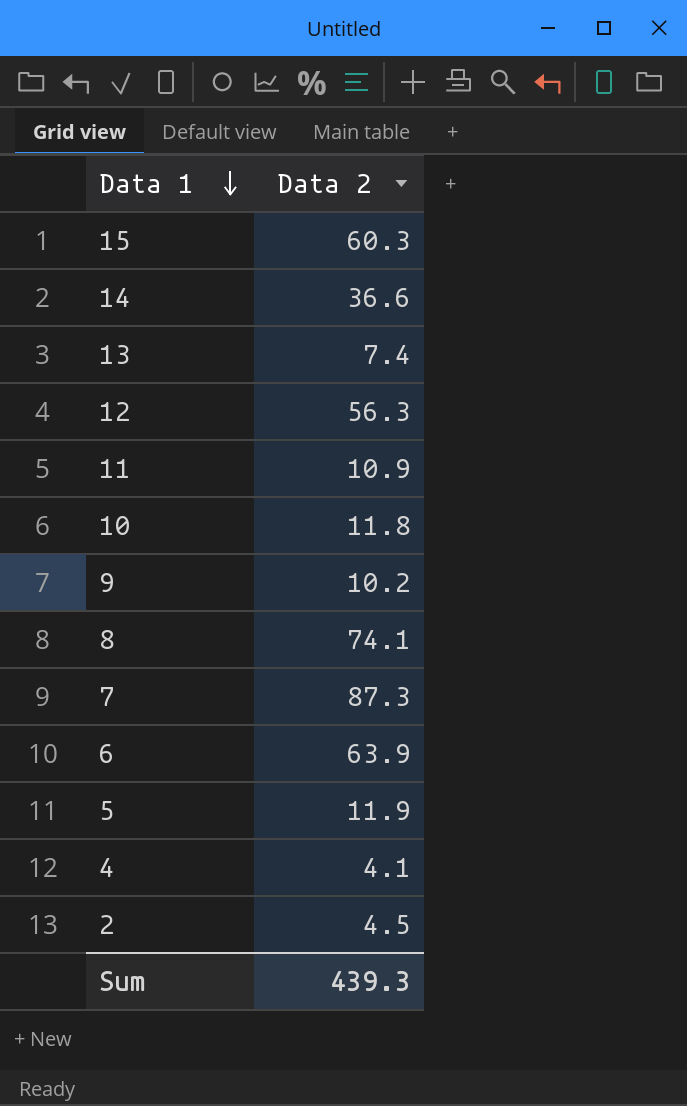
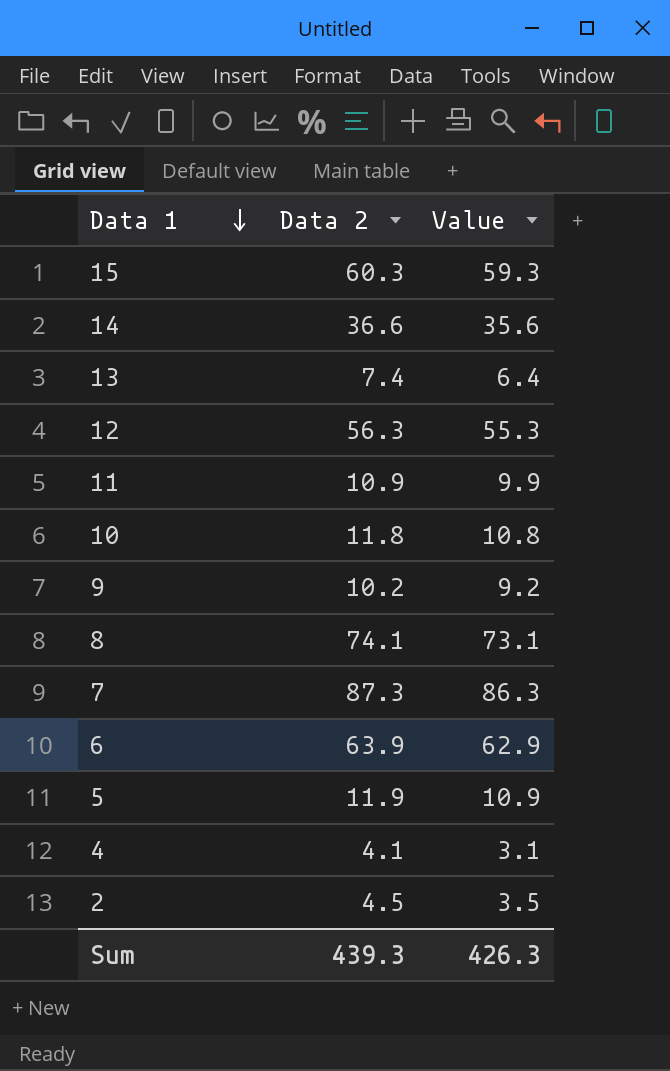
column Value | formula: none -> [Data 2] - 1

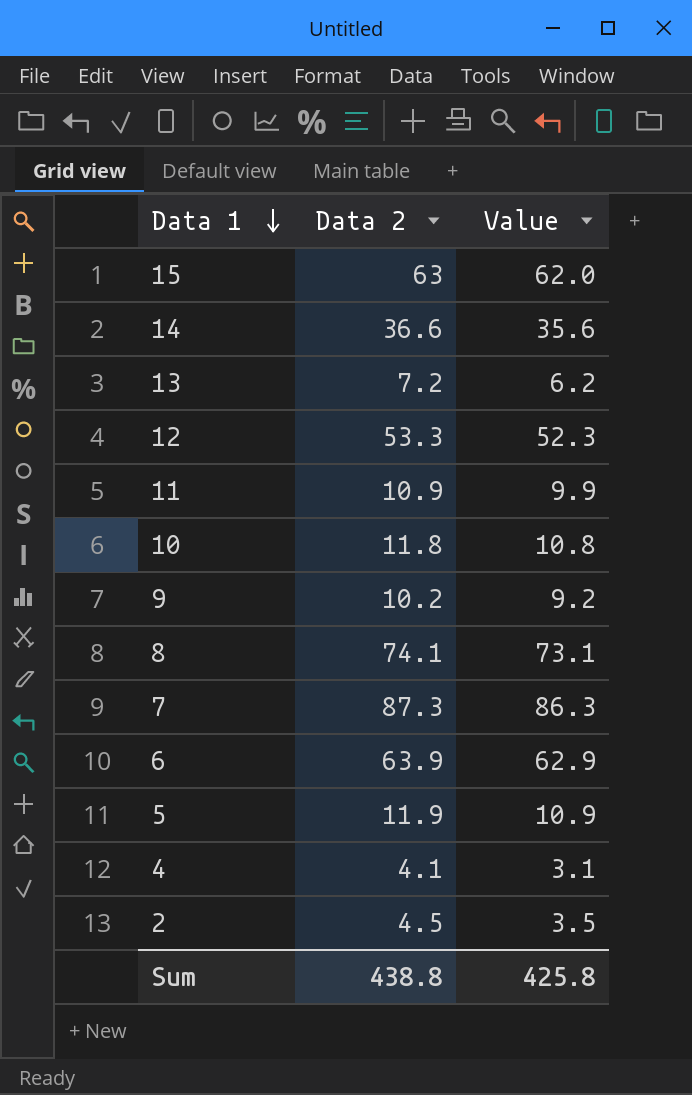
15 | Data 2: 60.3 -> 63
15 | Value: 59.3 -> 62.0
13 | Data 2: 7.4 -> 7.2
13 | Value: 6.4 -> 6.2
12 | Data 2: 56.3 -> 53.3
12 | Value: 55.3 -> 52.3
Sum | Data 2: 439.3 -> 438.8
Sum | Value: 426.3 -> 425.8

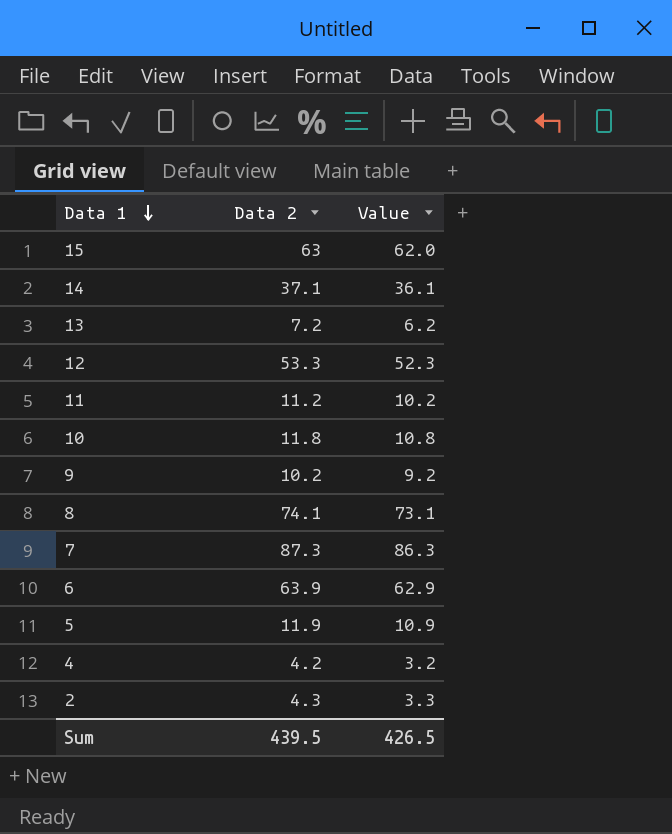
14 | Data 2: 36.6 -> 37.1
14 | Value: 35.6 -> 36.1
11 | Data 2: 10.9 -> 11.2
11 | Value: 9.9 -> 10.2
4 | Data 2: 4.1 -> 4.2
4 | Value: 3.1 -> 3.2
2 | Data 2: 4.5 -> 4.3
2 | Value: 3.5 -> 3.3
Sum | Data 2: 438.8 -> 439.5
Sum | Value: 425.8 -> 426.5

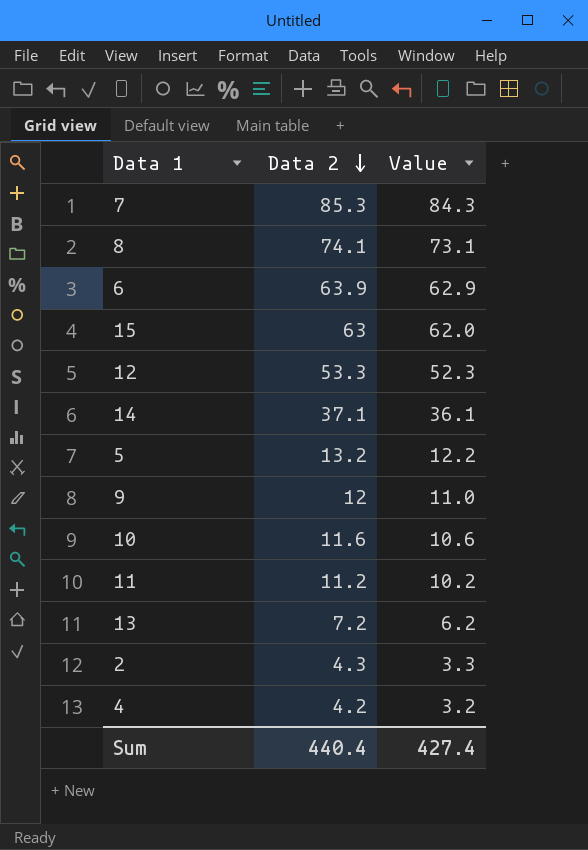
row order: Data 1 descending -> Data 2 descending
7 | Data 2: 87.3 -> 85.3
7 | Value: 86.3 -> 84.3
5 | Data 2: 11.9 -> 13.2
5 | Value: 10.9 -> 12.2
9 | Data 2: 10.2 -> 12
9 | Value: 9.2 -> 11.0
10 | Data 2: 11.8 -> 11.6
10 | Value: 10.8 -> 10.6
Sum | Data 2: 439.5 -> 440.4
Sum | Value: 426.5 -> 427.4

